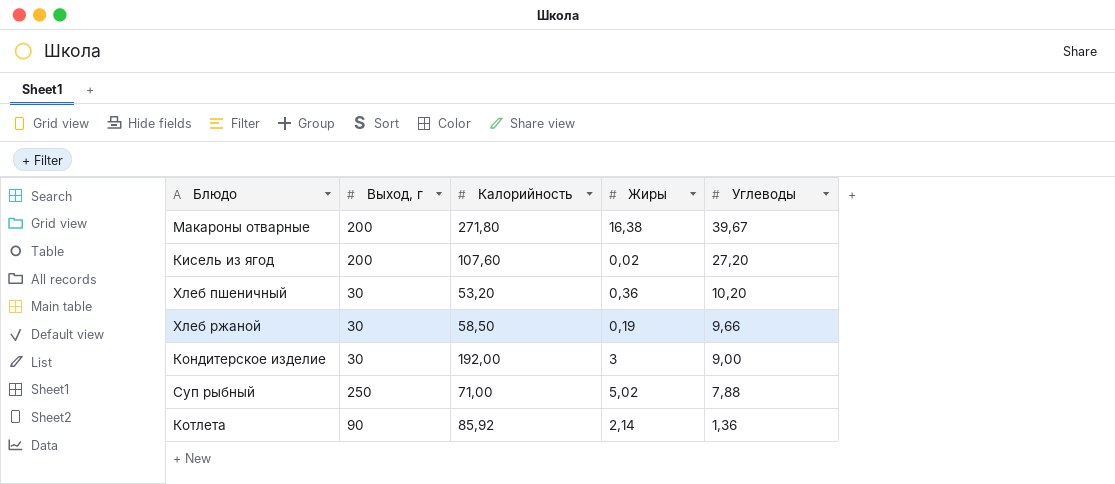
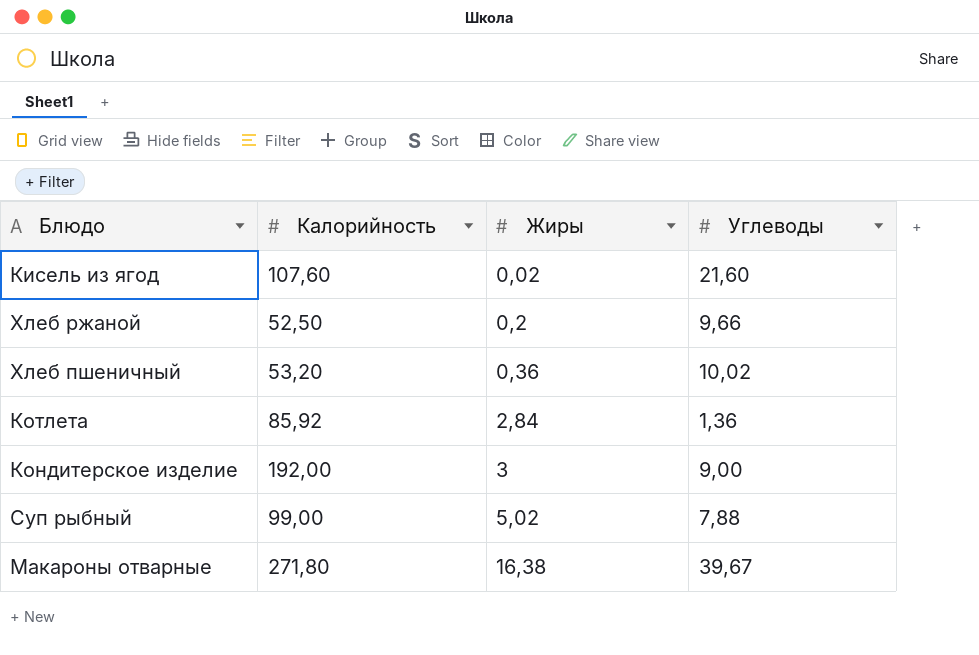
row order: Углеводы descending -> Жиры ascending
column Выход, г | position: 2 -> none
Кисель из ягод | Углеводы: 27,20 -> 21,60
Хлеб ржаной | Калорийность: 58,50 -> 52,50
Хлеб ржаной | Жиры: 0,19 -> 0,2
Хлеб пшеничный | Углеводы: 10,20 -> 10,02
Котлета | Жиры: 2,14 -> 2,84
Суп рыбный | Калорийность: 71,00 -> 99,00

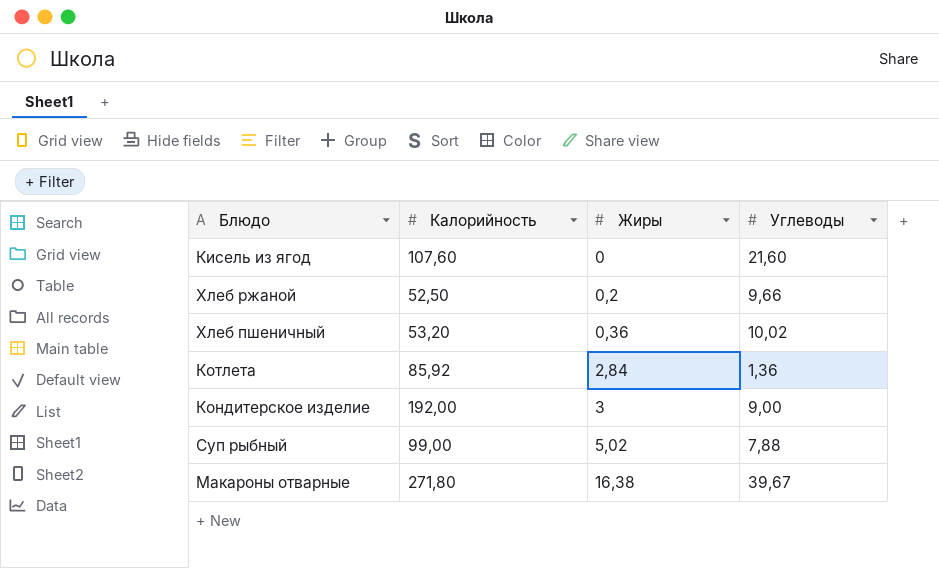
Кисель из ягод | Жиры: 0,02 -> 0

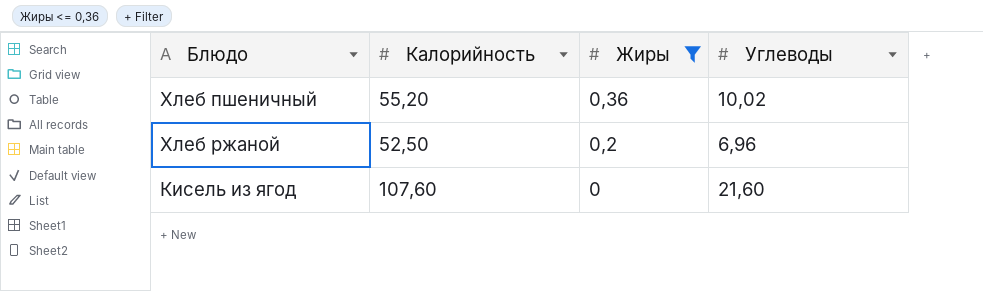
filter: none -> Жиры <= 0,36
row order: Жиры ascending -> Жиры descending
Хлеб пшеничный | Калорийность: 53,20 -> 55,20
Хлеб ржаной | Углеводы: 9,66 -> 6,96

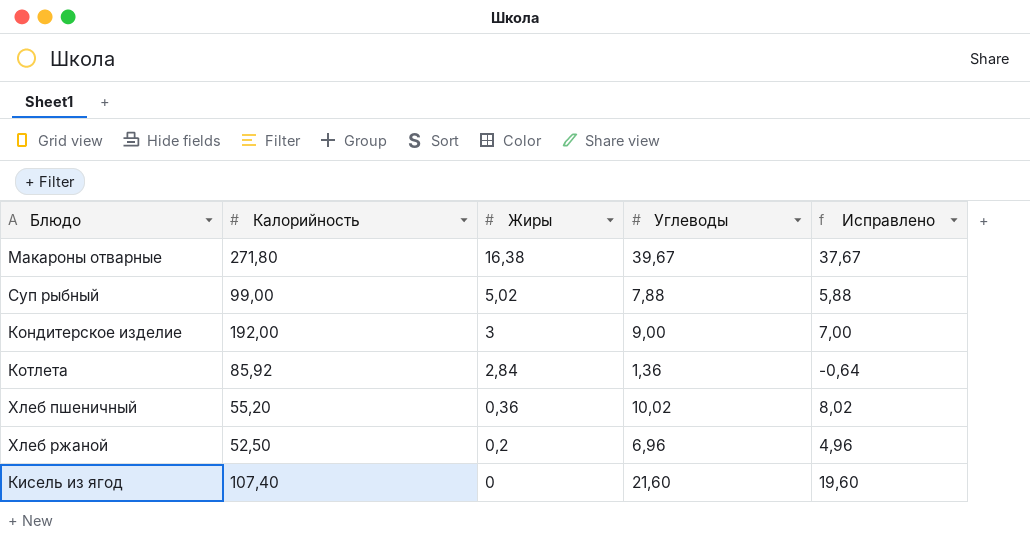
filter: Жиры <= 0,36 -> none
column Исправлено | formula: none -> [Углеводы] - 2
Кисель из ягод | Калорийность: 107,60 -> 107,40

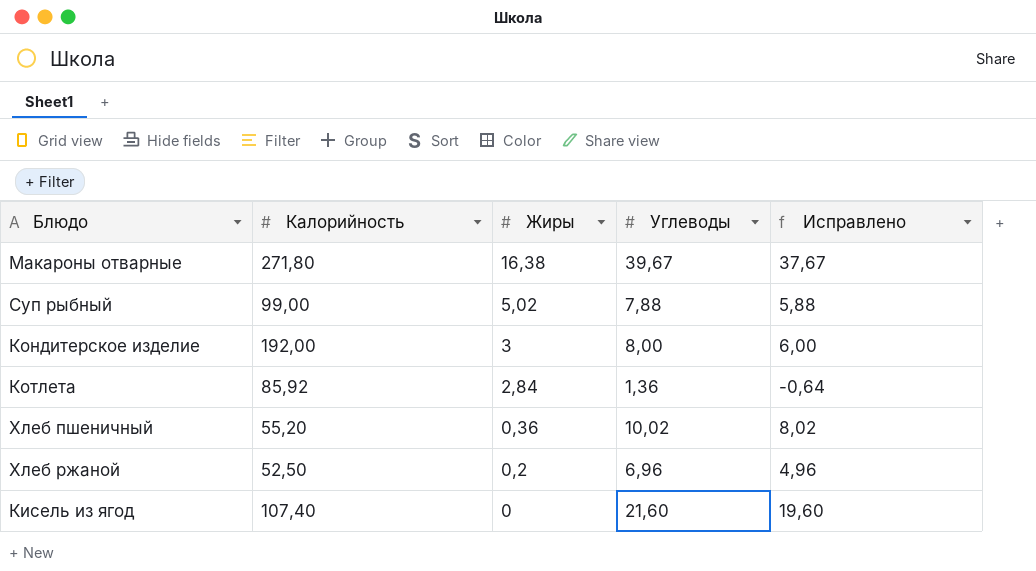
Кондитерское изделие | Углеводы: 9,00 -> 8,00
Кондитерское изделие | Исправлено: 7,00 -> 6,00

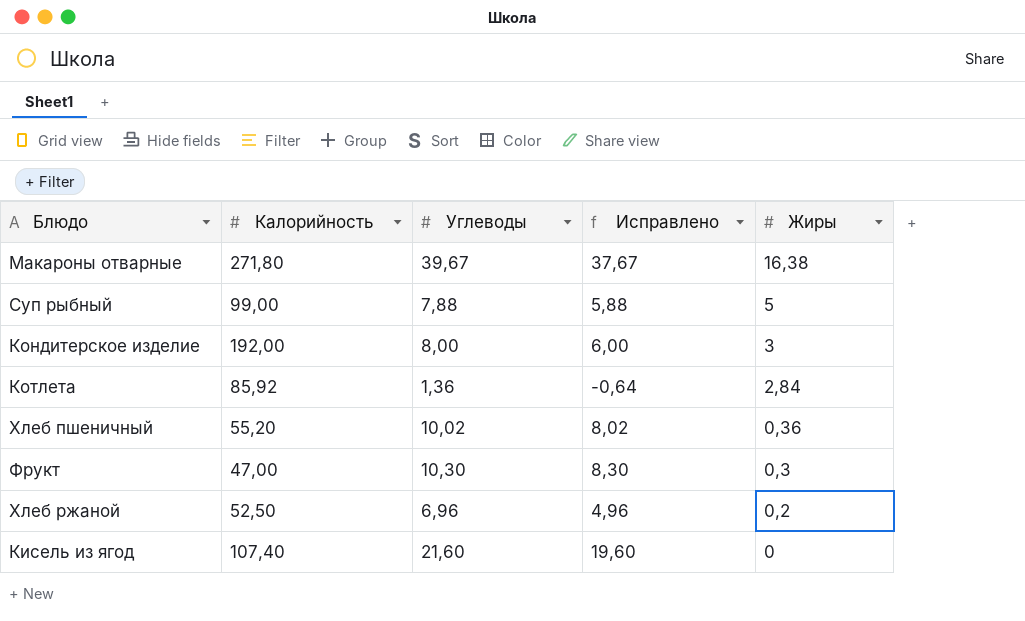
column Жиры | position: 3 -> 5
Суп рыбный | Жиры: 5,02 -> 5
row Фрукт: none -> 47,00 | 10,30 | 8,30 | 0,3

